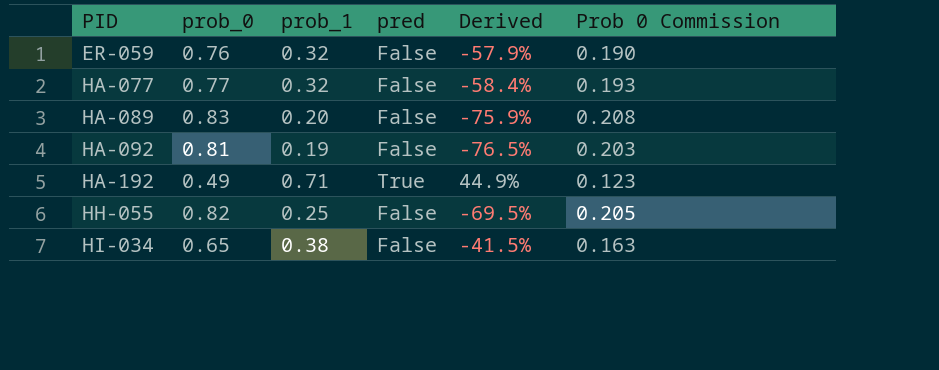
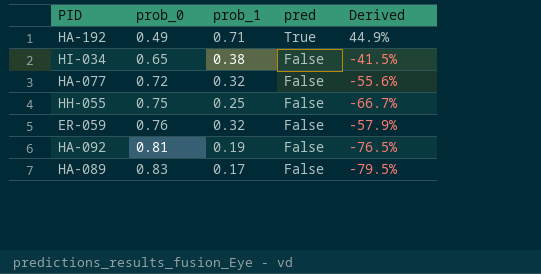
row order: PID ascending -> prob_0 ascending
column Prob 0 Commission | formula: [prob_0] * 0.25 -> none
HA-077 | prob_0: 0.77 -> 0.72
HA-077 | Derived: -58.4% -> -55.6%
HH-055 | prob_0: 0.82 -> 0.75
HH-055 | Derived: -69.5% -> -66.7%
HA-089 | prob_1: 0.20 -> 0.17
HA-089 | Derived: -75.9% -> -79.5%

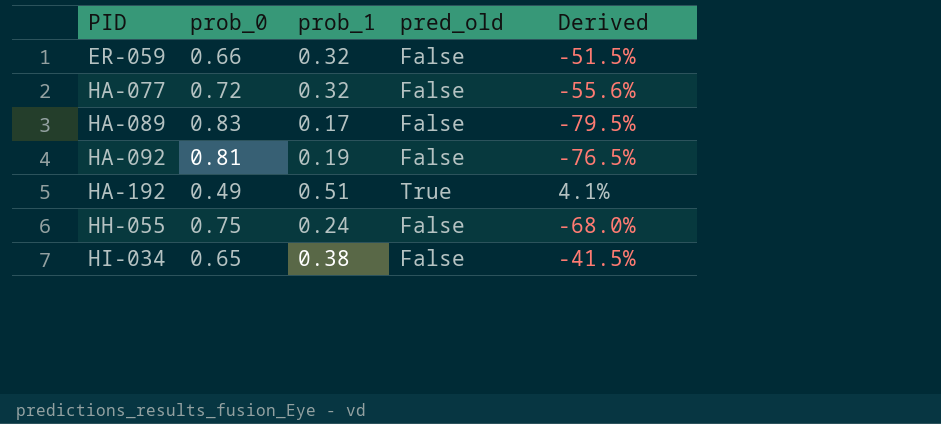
row order: prob_0 ascending -> PID ascending
column name: pred -> pred_old
ER-059 | prob_0: 0.76 -> 0.66
ER-059 | Derived: -57.9% -> -51.5%
HA-192 | prob_1: 0.71 -> 0.51
HA-192 | Derived: 44.9% -> 4.1%
HH-055 | prob_1: 0.25 -> 0.24
HH-055 | Derived: -66.7% -> -68.0%

